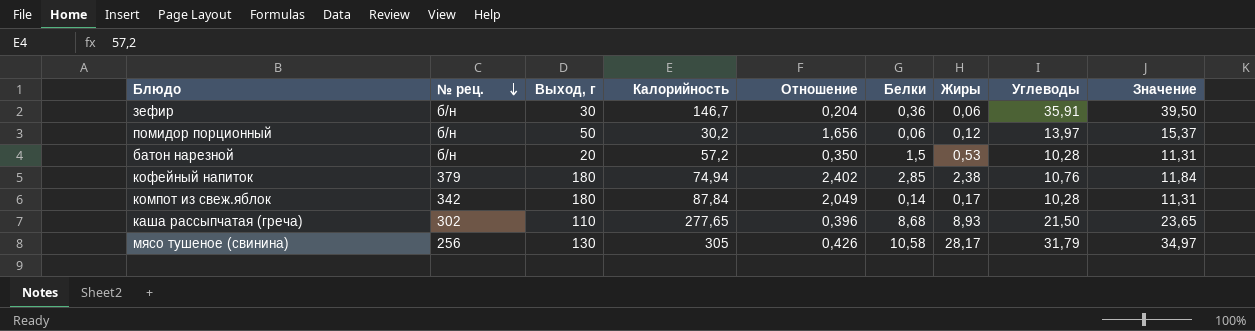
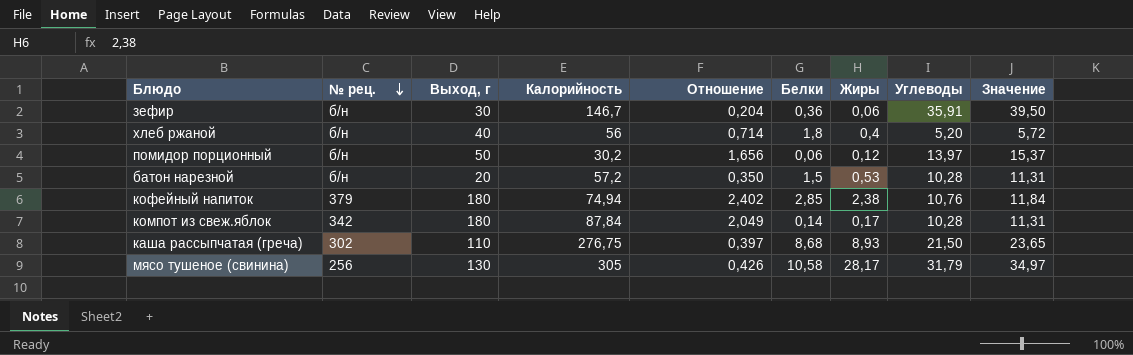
row хлеб ржаной: none -> б/н | 40 | 56 | 0,714 | 1,8 | 0,4 | 5,20 | 5,72
каша рассыпчатая (греча) | Калорийность: 277,65 -> 276,75
каша рассыпчатая (греча) | Отношение: 0,396 -> 0,397

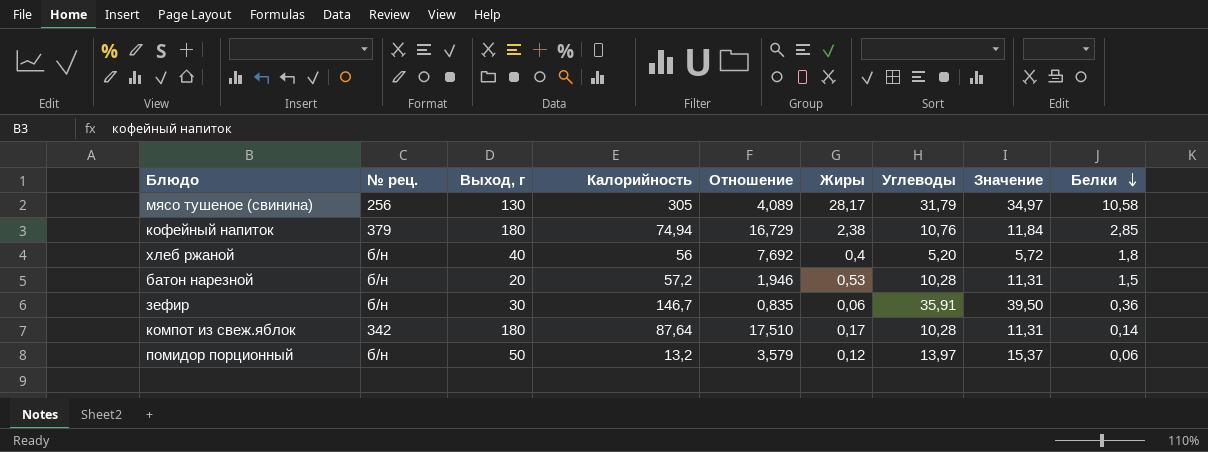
row order: № рец. descending -> Белки descending
column Отношение | formula: [Выход, г] / [Калорийность] -> [Выход, г] / [Углеводы]
column Белки | position: 6 -> 9
row каша рассыпчатая (греча): 302 | 110 | 276,75 | 0,397 | 8,68 | 8,93 | 21,50 | 23,65 -> none
компот из свеж.яблок | Калорийность: 87,84 -> 87,64
помидор порционный | Калорийность: 30,2 -> 13,2

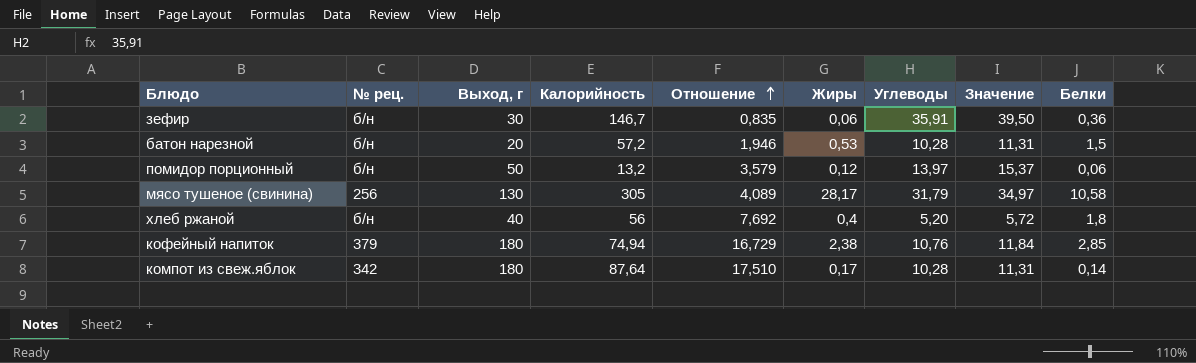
row order: Белки descending -> Отношение ascending

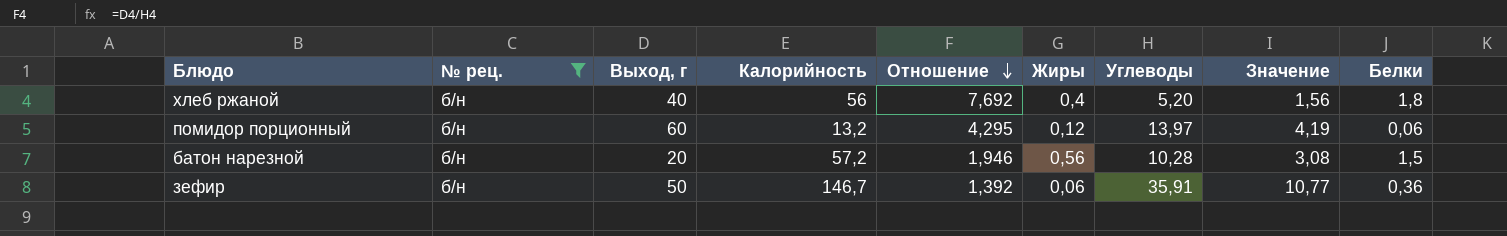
filter: none -> № рец. = б/н
row order: Отношение ascending -> Отношение descending
column Значение | formula: [Углеводы] * 1,1 -> [Углеводы] * 0,3
помидор порционный | Выход, г: 50 -> 60
помидор порционный | Отношение: 3,579 -> 4,295
батон нарезной | Жиры: 0,53 -> 0,56
зефир | Выход, г: 30 -> 50
зефир | Отношение: 0,835 -> 1,392

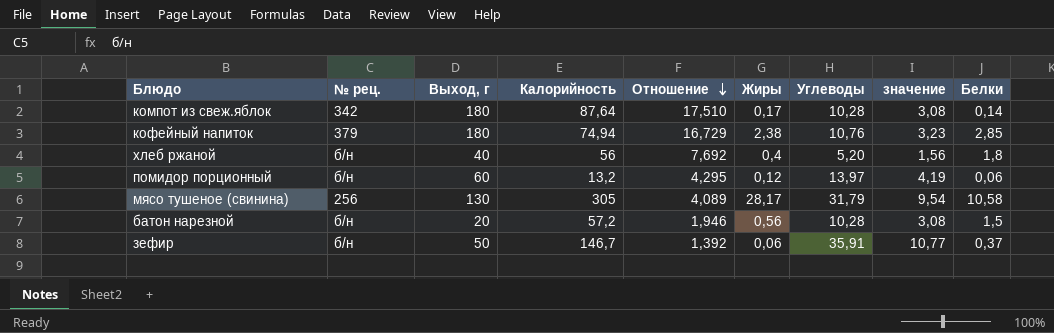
filter: № рец. = б/н -> none
column name: Значение -> значение
зефир | Белки: 0,36 -> 0,37

